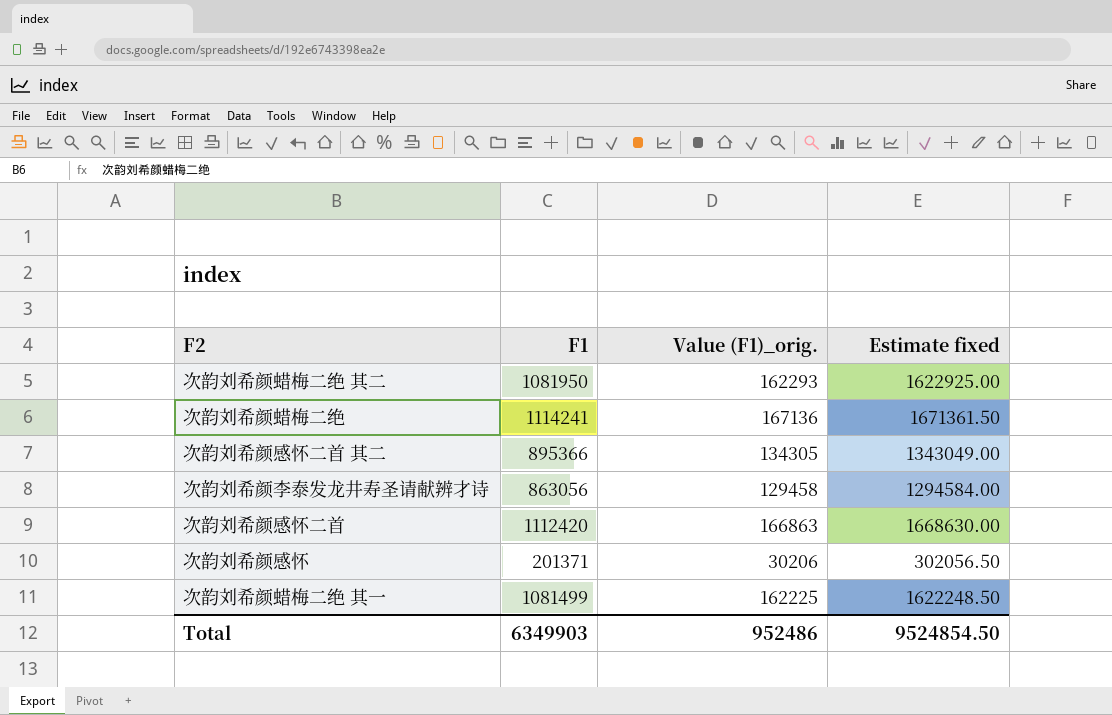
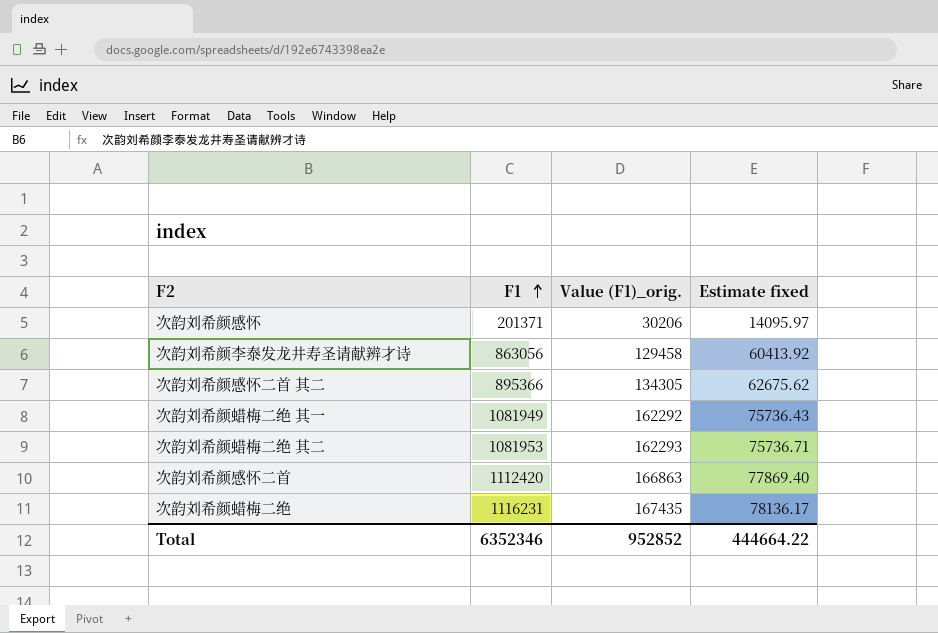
row order: none -> F1 ascending
column Estimate fixed | formula: [F1] * 1.5 -> [F1] * 0.07
次韵刘希颜蜡梅二绝 其一 | F1: 1081499 -> 1081949
次韵刘希颜蜡梅二绝 其一 | Value (F1)_orig.: 162225 -> 162292
次韵刘希颜蜡梅二绝 其二 | F1: 1081950 -> 1081953
次韵刘希颜蜡梅二绝 | F1: 1114241 -> 1116231
次韵刘希颜蜡梅二绝 | Value (F1)_orig.: 167136 -> 167435
Total | F1: 6349903 -> 6352346
Total | Value (F1)_orig.: 952486 -> 952852
Total | Estimate fixed: 9524854.50 -> 444664.22

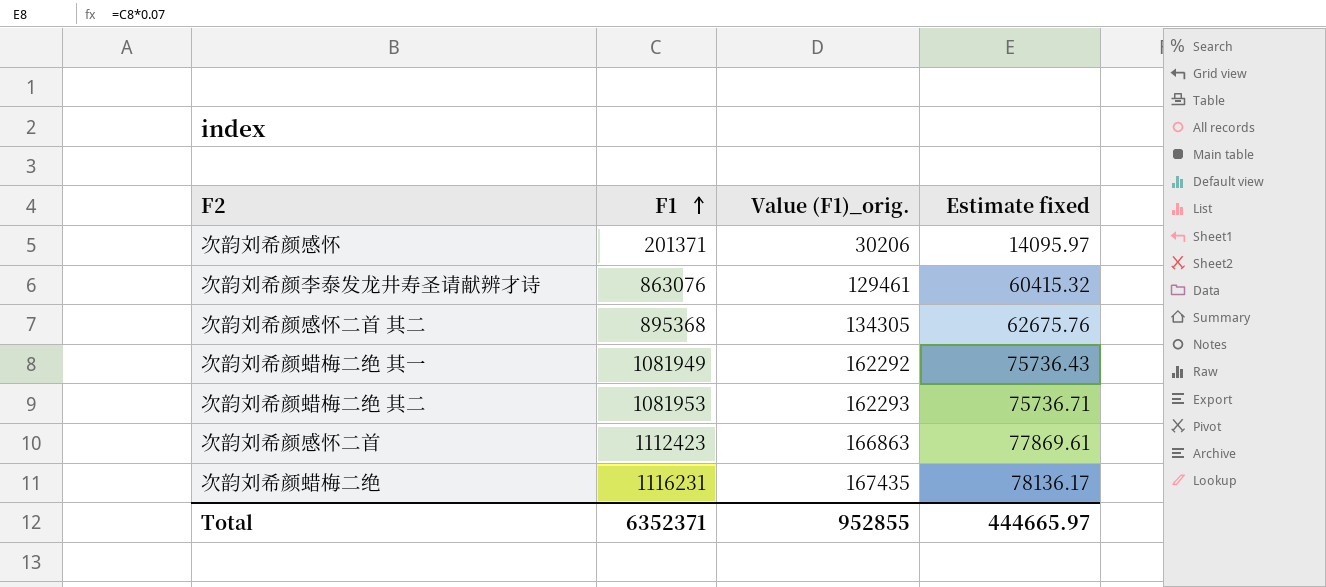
次韵刘希颜李泰发龙井寿圣请献辨才诗 | F1: 863056 -> 863076
次韵刘希颜李泰发龙井寿圣请献辨才诗 | Value (F1)_orig.: 129458 -> 129461
次韵刘希颜李泰发龙井寿圣请献辨才诗 | Estimate fixed: 60413.92 -> 60415.32
次韵刘希颜感怀二首 其二 | F1: 895366 -> 895368
次韵刘希颜感怀二首 其二 | Estimate fixed: 62675.62 -> 62675.76
次韵刘希颜感怀二首 | F1: 1112420 -> 1112423
次韵刘希颜感怀二首 | Estimate fixed: 77869.40 -> 77869.61
Total | F1: 6352346 -> 6352371
Total | Value (F1)_orig.: 952852 -> 952855
Total | Estimate fixed: 444664.22 -> 444665.97

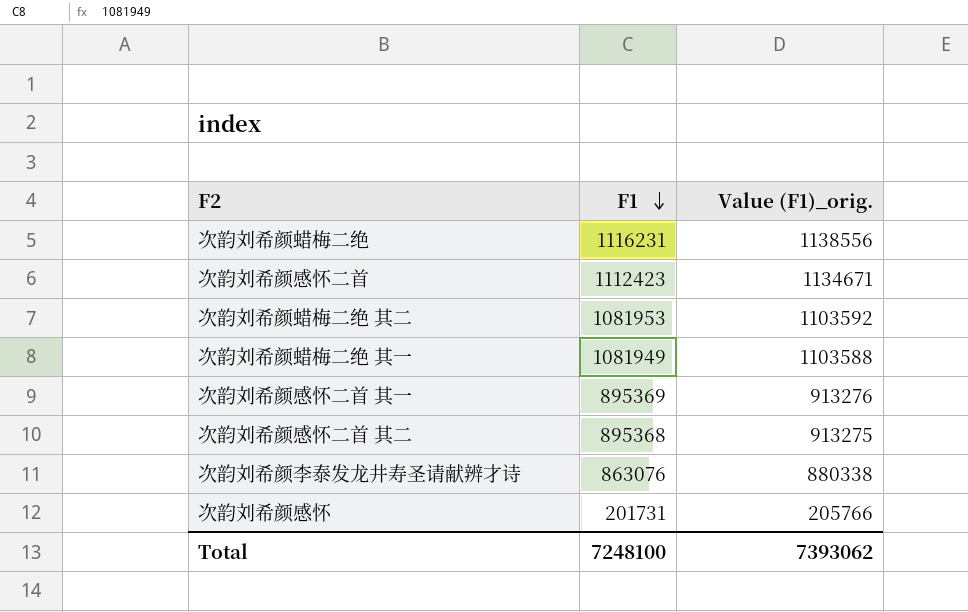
row order: F1 ascending -> F1 descending
column Estimate fixed | formula: [F1] * 0.07 -> none
column Value (F1)_orig. | formula: [F1] * 0.15 -> [F1] * 1.02
row 次韵刘希颜感怀二首 其一: none -> 895369 | 913276
次韵刘希颜感怀 | F1: 201371 -> 201731
Total | F1: 6352371 -> 7248100
Total | Value (F1)_orig.: 952855 -> 7393062

